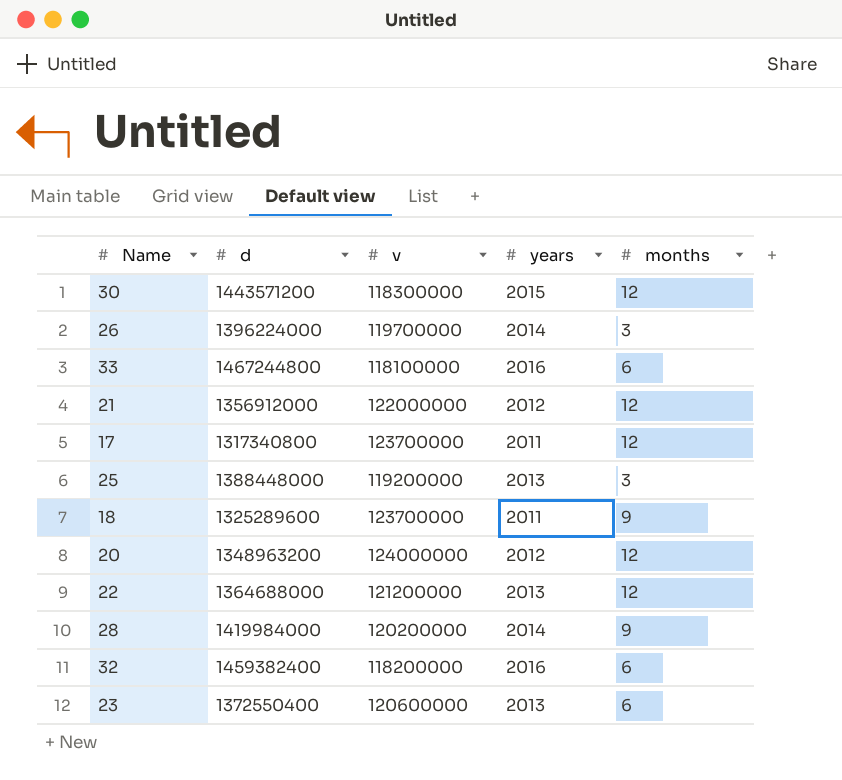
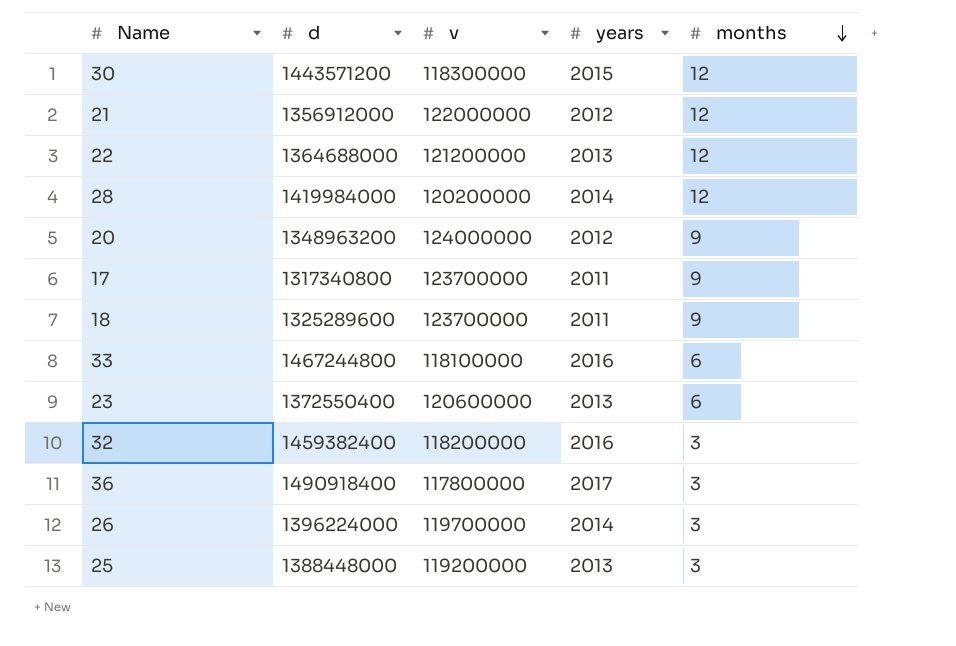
row order: none -> months descending
28 | months: 9 -> 12
20 | months: 12 -> 9
17 | months: 12 -> 9
32 | months: 6 -> 3
row 36: none -> 1490918400 | 117800000 | 2017 | 3

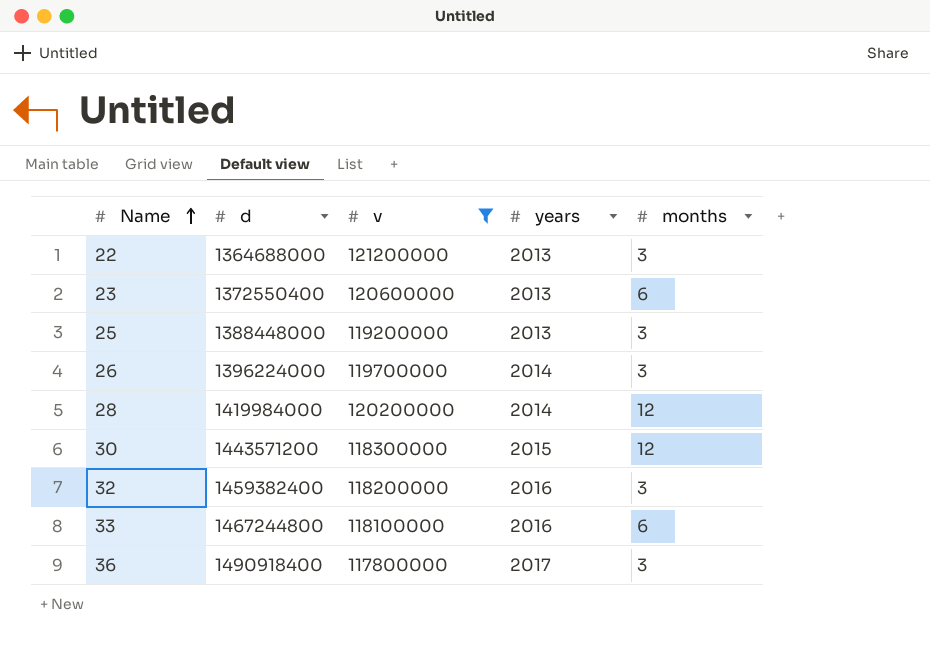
filter: none -> v <= 121200000
row order: months descending -> Name ascending
22 | months: 12 -> 3

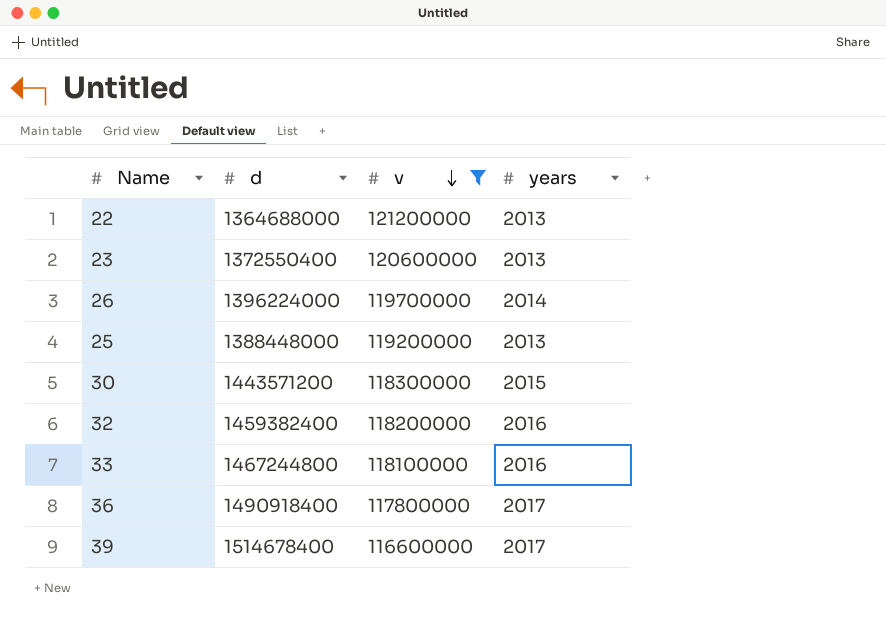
row order: Name ascending -> v descending
column months | position: 5 -> none
row 28: 1419984000 | 120200000 | 2014 | 12 -> none
row 39: none -> 1514678400 | 116600000 | 2017

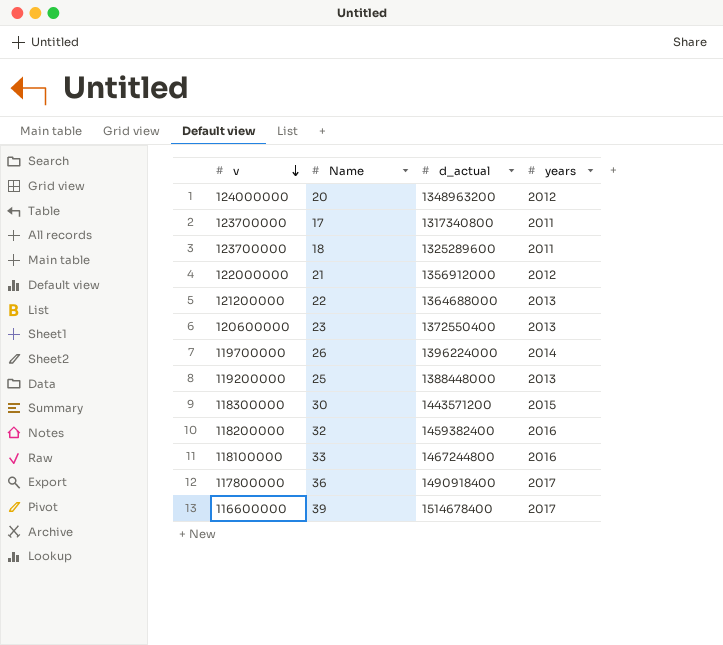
filter: v <= 121200000 -> none
column v | position: 3 -> 1
column name: d -> d_actual

